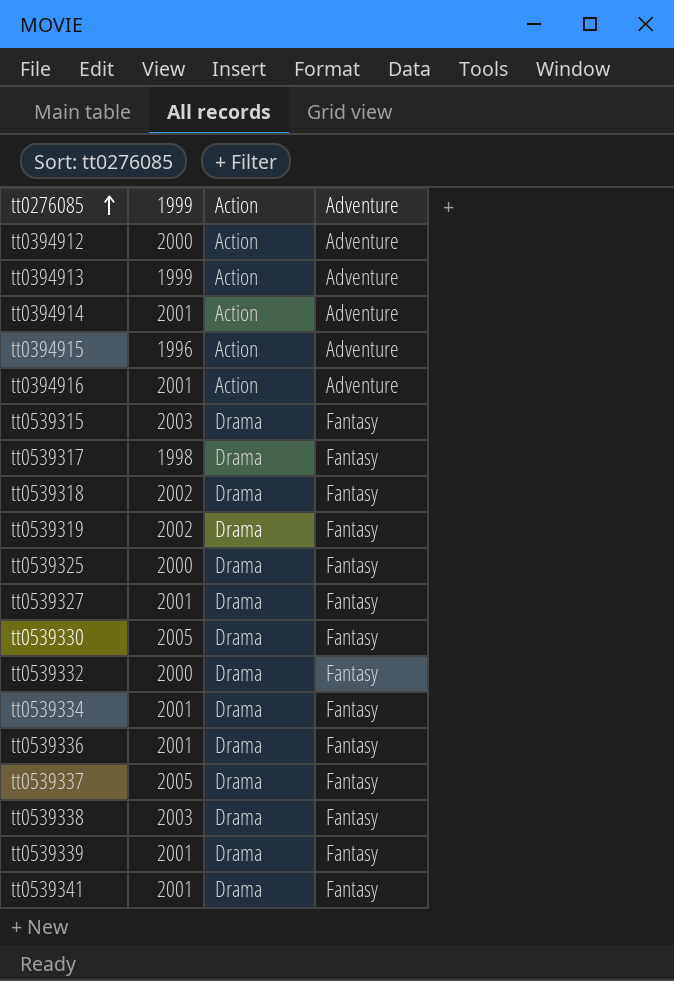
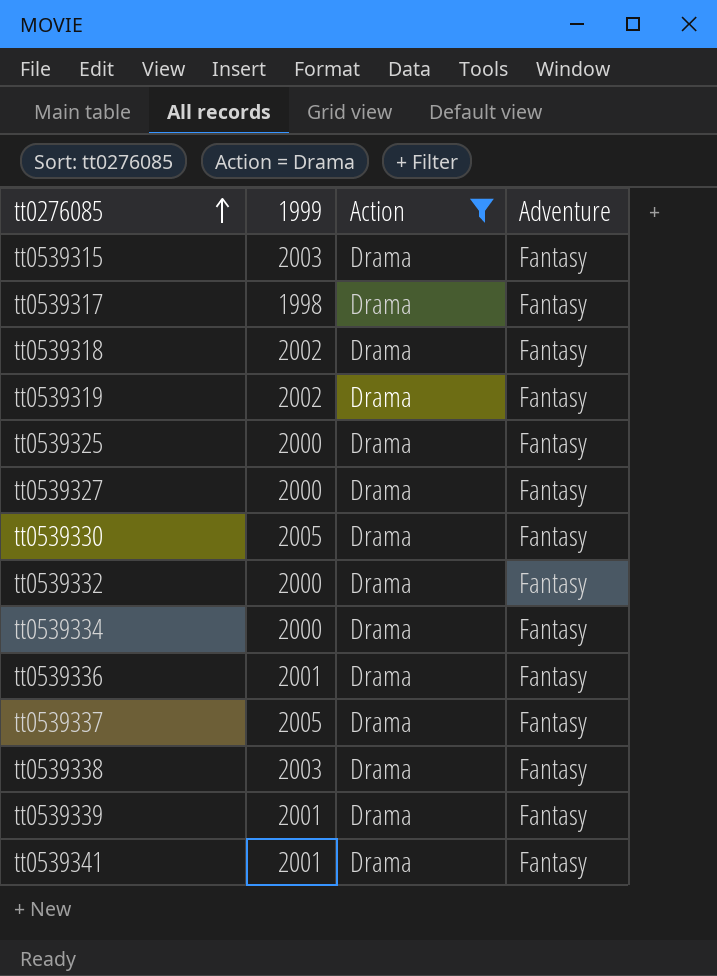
filter: none -> Action = Drama
tt0539327 | 1999: 2001 -> 2000
tt0539334 | 1999: 2001 -> 2000

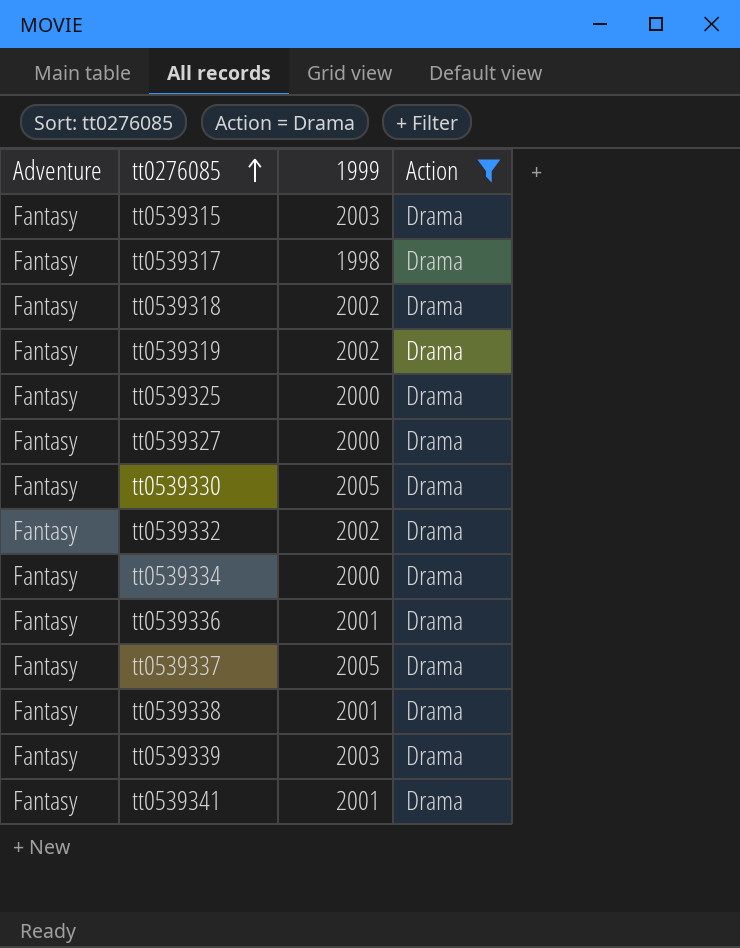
column Adventure | position: 4 -> 1
tt0539332 | 1999: 2000 -> 2002
tt0539338 | 1999: 2003 -> 2001
tt0539339 | 1999: 2001 -> 2003

